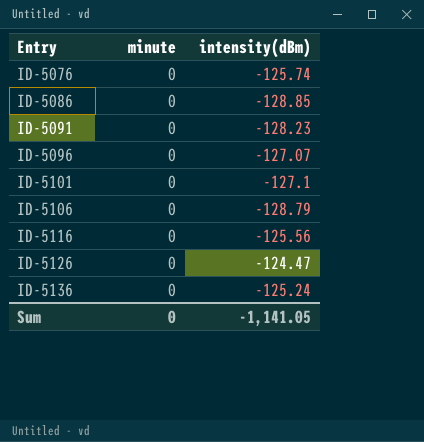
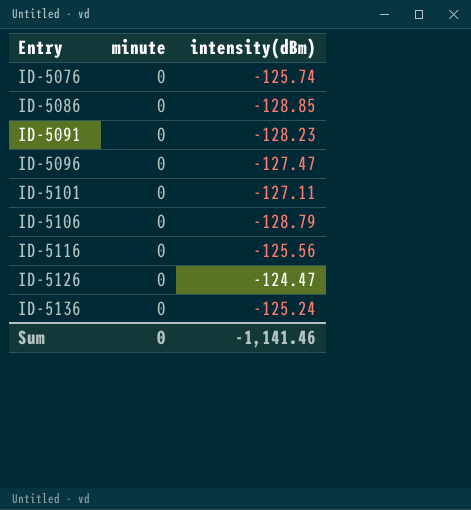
ID-5096 | intensity(dBm): -127.07 -> -127.47
ID-5101 | intensity(dBm): -127.1 -> -127.11
Sum | intensity(dBm): -1,141.05 -> -1,141.46

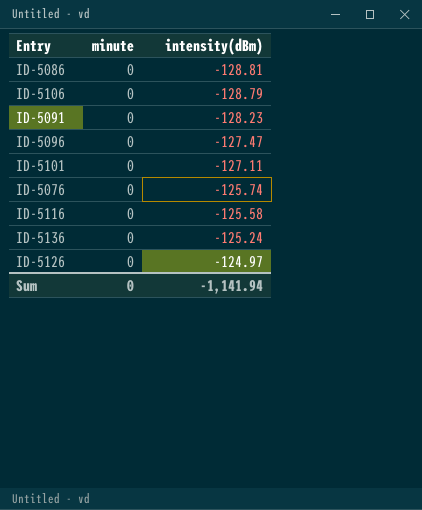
row order: Entry ascending -> intensity(dBm) ascending
ID-5086 | intensity(dBm): -128.85 -> -128.81
ID-5116 | intensity(dBm): -125.56 -> -125.58
ID-5126 | intensity(dBm): -124.47 -> -124.97
Sum | intensity(dBm): -1,141.46 -> -1,141.94

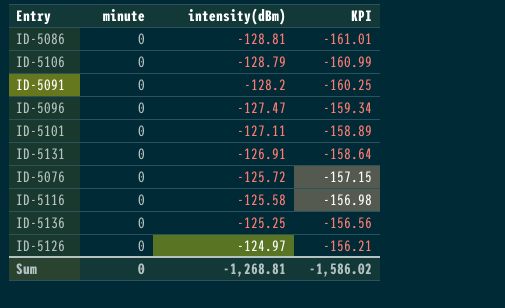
column KPI | formula: none -> [intensity(dBm)] * 1.25
ID-5091 | intensity(dBm): -128.23 -> -128.2
row ID-5131: none -> 0 | -126.91 | -158.64
ID-5076 | intensity(dBm): -125.74 -> -125.72
ID-5136 | intensity(dBm): -125.24 -> -125.25
Sum | intensity(dBm): -1,141.94 -> -1,268.81

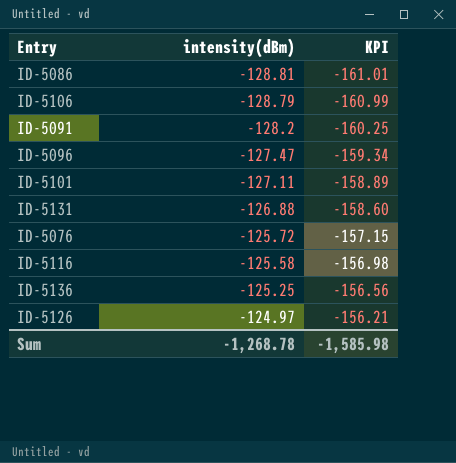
column minute | position: 2 -> none
ID-5131 | intensity(dBm): -126.91 -> -126.88
ID-5131 | KPI: -158.64 -> -158.60
Sum | intensity(dBm): -1,268.81 -> -1,268.78
Sum | KPI: -1,586.02 -> -1,585.98

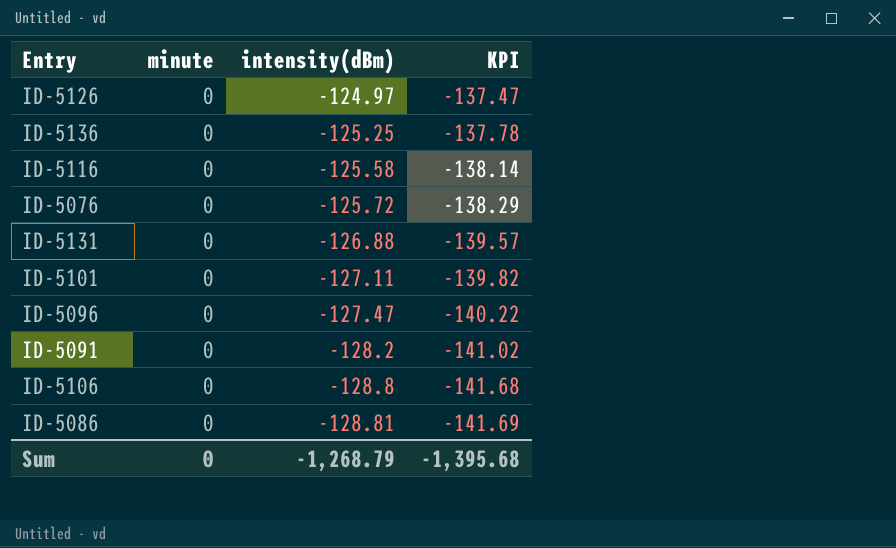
row order: intensity(dBm) ascending -> intensity(dBm) descending
column minute | position: none -> 2
column KPI | formula: [intensity(dBm)] * 1.25 -> [intensity(dBm)] * 1.1
ID-5106 | intensity(dBm): -128.79 -> -128.8
Sum | intensity(dBm): -1,268.78 -> -1,268.79
Sum | KPI: -1,585.98 -> -1,395.68

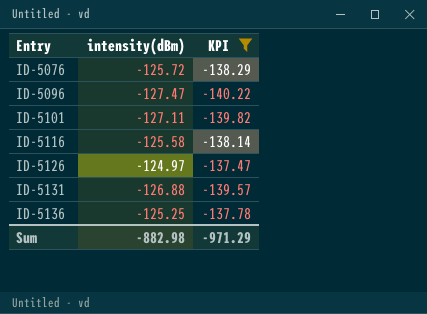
filter: none -> KPI >= -140.22
row order: intensity(dBm) descending -> Entry ascending
column minute | position: 2 -> none
Sum | intensity(dBm): -1,268.79 -> -882.98
Sum | KPI: -1,395.68 -> -971.29

